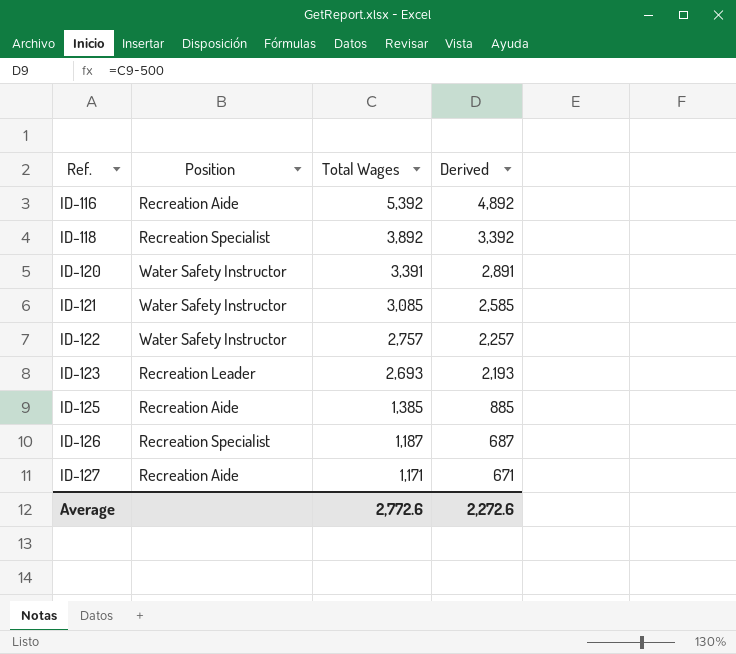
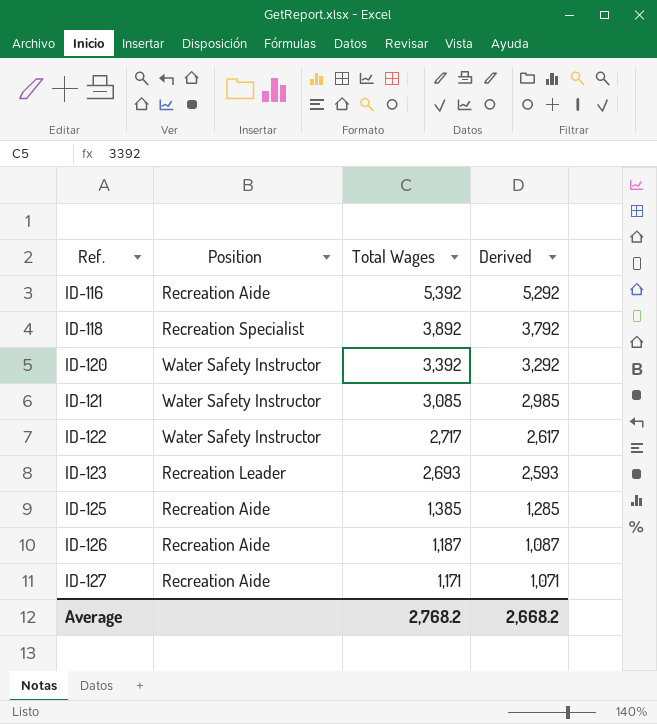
column Derived | formula: [Total Wages] - 500 -> [Total Wages] - 100
ID-120 | Total Wages: 3,391 -> 3,392
ID-122 | Total Wages: 2,757 -> 2,717
ID-126 | Position: Recreation Specialist -> Recreation Aide
Average | Total Wages: 2,772.6 -> 2,768.2
Average | Derived: 2,272.6 -> 2,668.2

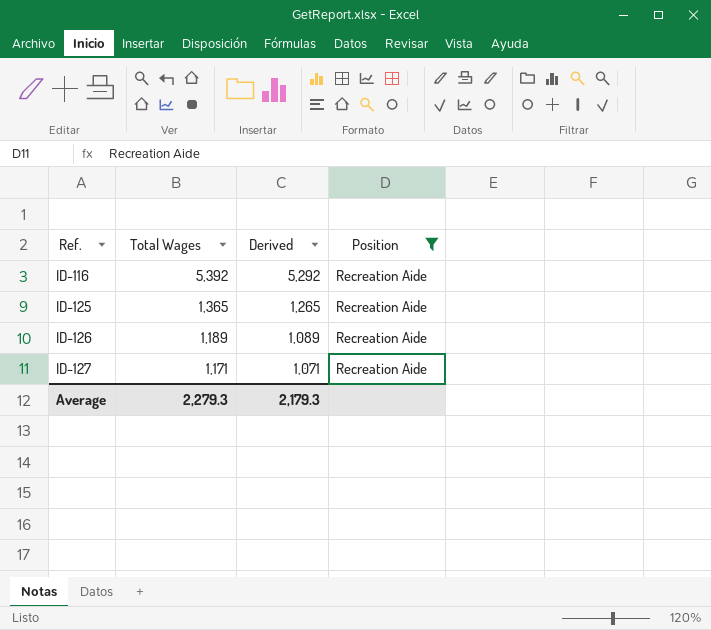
filter: none -> Position = Recreation Aide
column Position | position: 2 -> 4
ID-125 | Total Wages: 1,385 -> 1,365
ID-125 | Derived: 1,285 -> 1,265
ID-126 | Total Wages: 1,187 -> 1,189
ID-126 | Derived: 1,087 -> 1,089
Average | Total Wages: 2,768.2 -> 2,279.3
Average | Derived: 2,668.2 -> 2,179.3

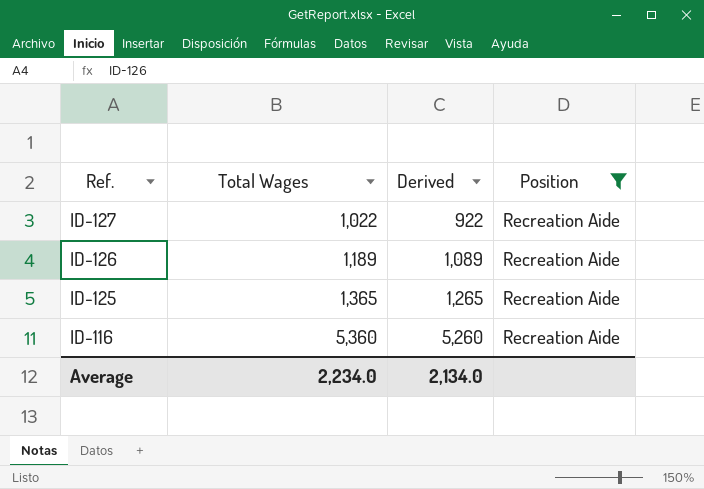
row order: Ref. ascending -> Ref. descending
ID-127 | Total Wages: 1,171 -> 1,022
ID-127 | Derived: 1,071 -> 922
ID-116 | Total Wages: 5,392 -> 5,360
ID-116 | Derived: 5,292 -> 5,260
Average | Total Wages: 2,279.3 -> 2,234.0
Average | Derived: 2,179.3 -> 2,134.0

